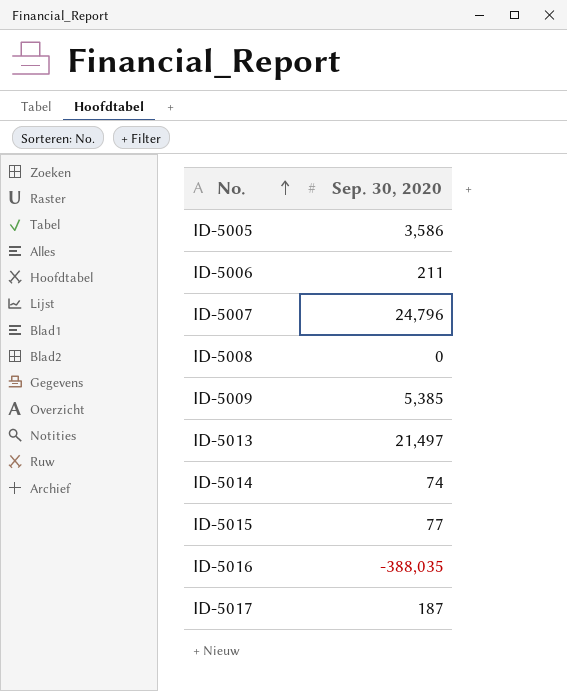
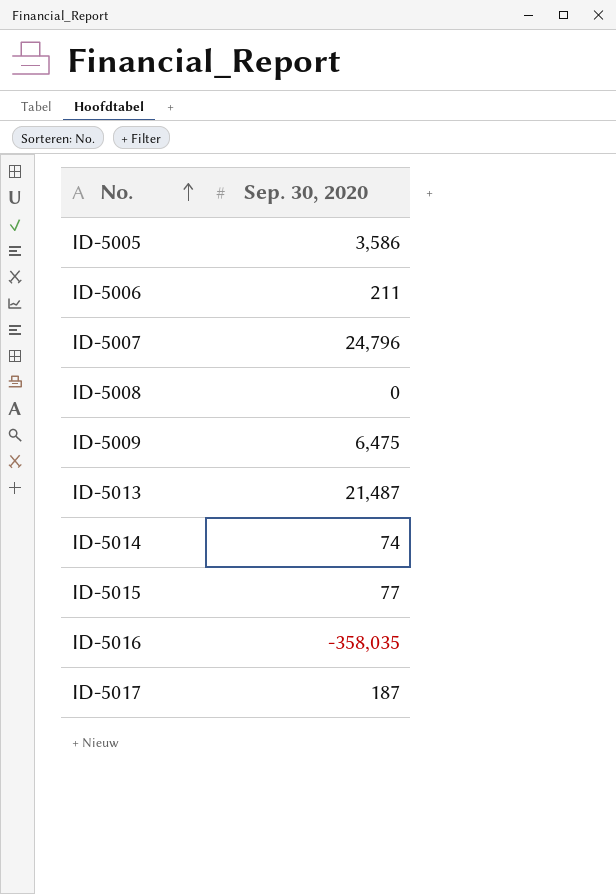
ID-5009 | Sep. 30, 2020: 5,385 -> 6,475
ID-5013 | Sep. 30, 2020: 21,497 -> 21,487
ID-5016 | Sep. 30, 2020: -388,035 -> -358,035

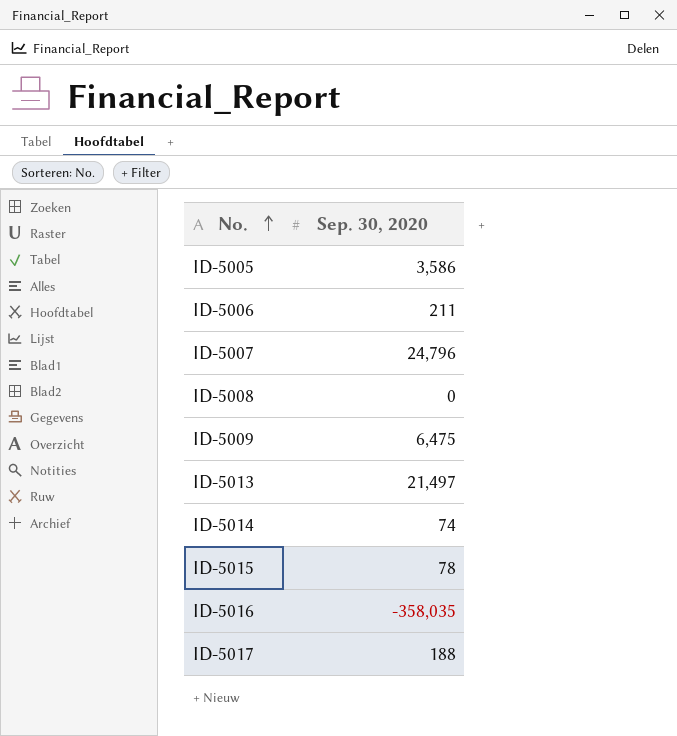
ID-5013 | Sep. 30, 2020: 21,487 -> 21,497
ID-5015 | Sep. 30, 2020: 77 -> 78
ID-5017 | Sep. 30, 2020: 187 -> 188

